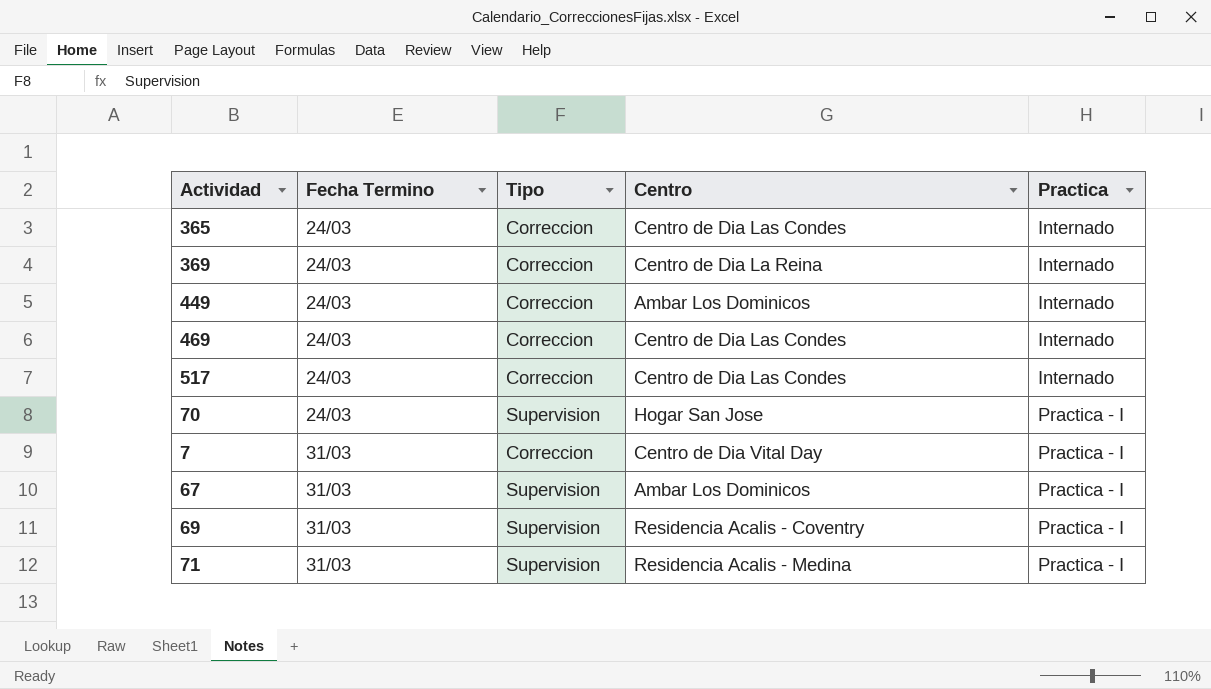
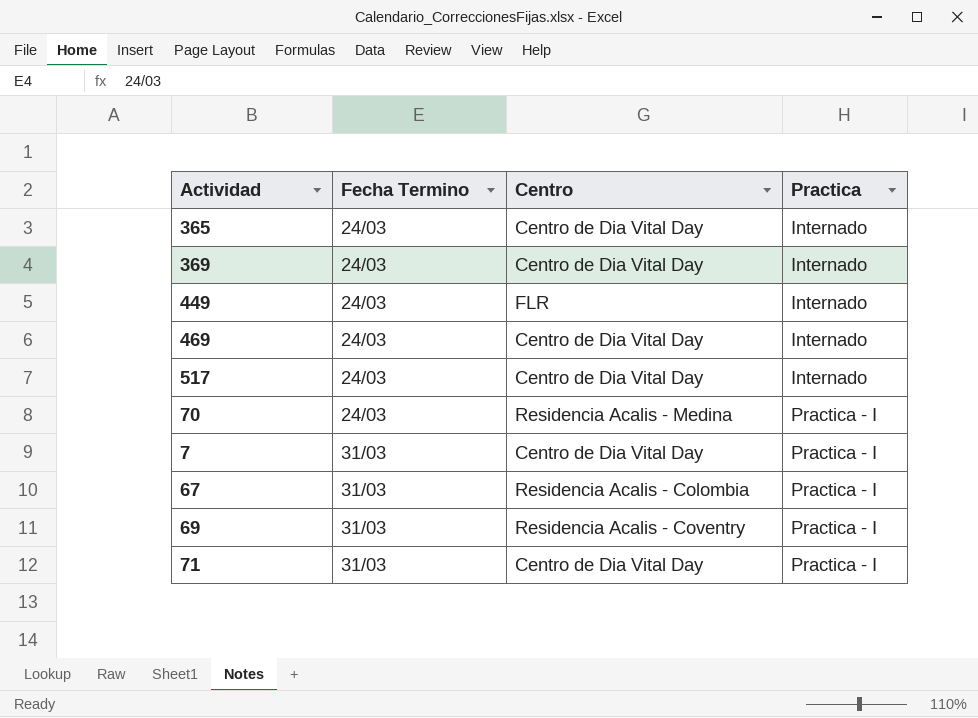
column Tipo | position: 3 -> none
365 | Centro: Centro de Dia Las Condes -> Centro de Dia Vital Day
369 | Centro: Centro de Dia La Reina -> Centro de Dia Vital Day
449 | Centro: Ambar Los Dominicos -> FLR
469 | Centro: Centro de Dia Las Condes -> Centro de Dia Vital Day
517 | Centro: Centro de Dia Las Condes -> Centro de Dia Vital Day
70 | Centro: Hogar San Jose -> Residencia Acalis - Medina
67 | Centro: Ambar Los Dominicos -> Residencia Acalis - Colombia
71 | Centro: Residencia Acalis - Medina -> Centro de Dia Vital Day

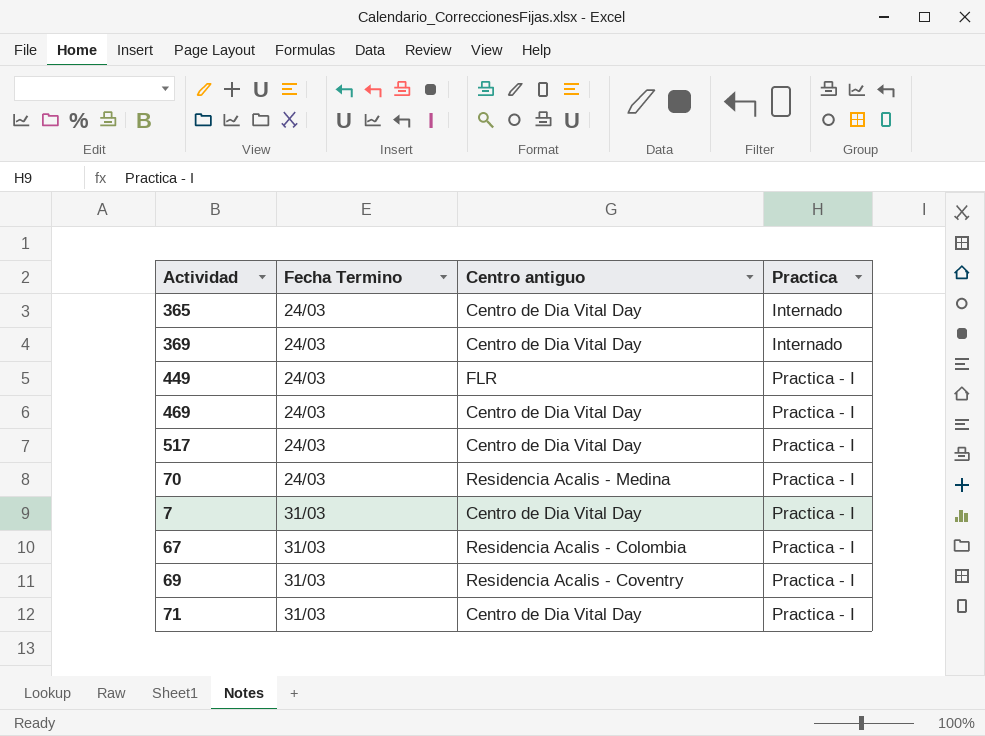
column name: Centro -> Centro antiguo
449 | Practica: Internado -> Practica - I
469 | Practica: Internado -> Practica - I
517 | Practica: Internado -> Practica - I

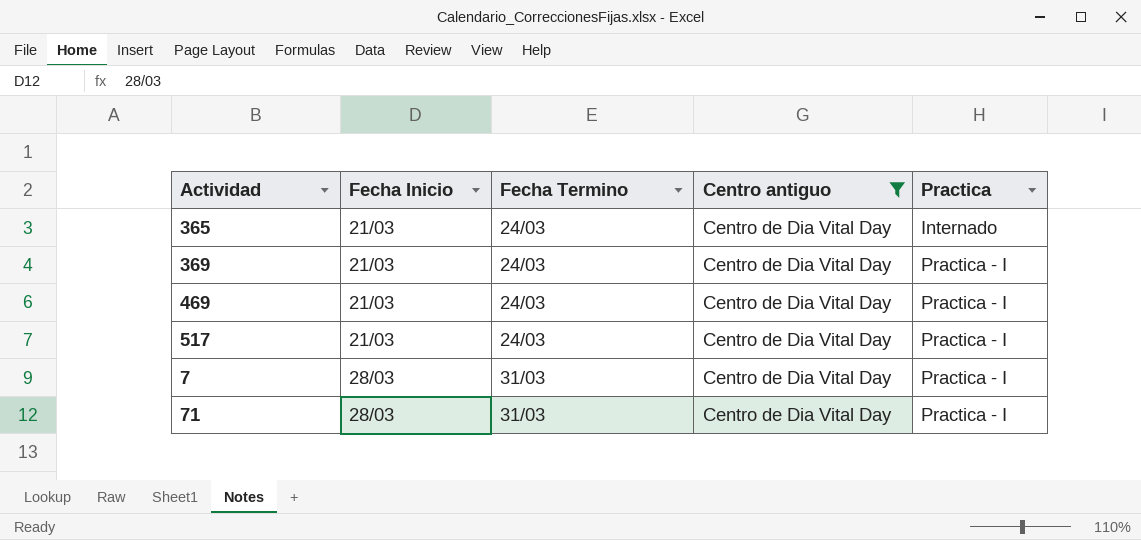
filter: none -> Centro antiguo = Centro de Dia Vital Day
column Fecha Inicio | position: none -> 2
369 | Practica: Internado -> Practica - I

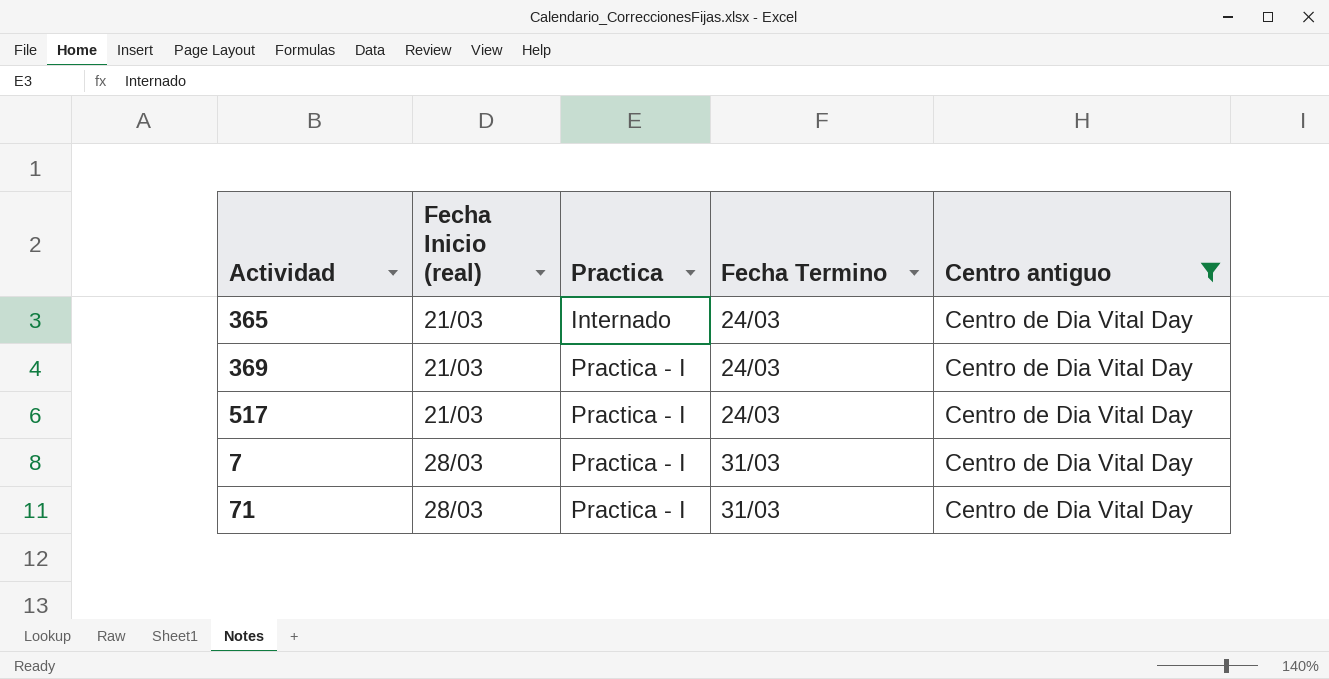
column name: Fecha Inicio -> Fecha Inicio (real)
column Practica | position: 5 -> 3
row 469: 21/03 | 24/03 | Centro de Dia Vital Day | Practica - I -> none

